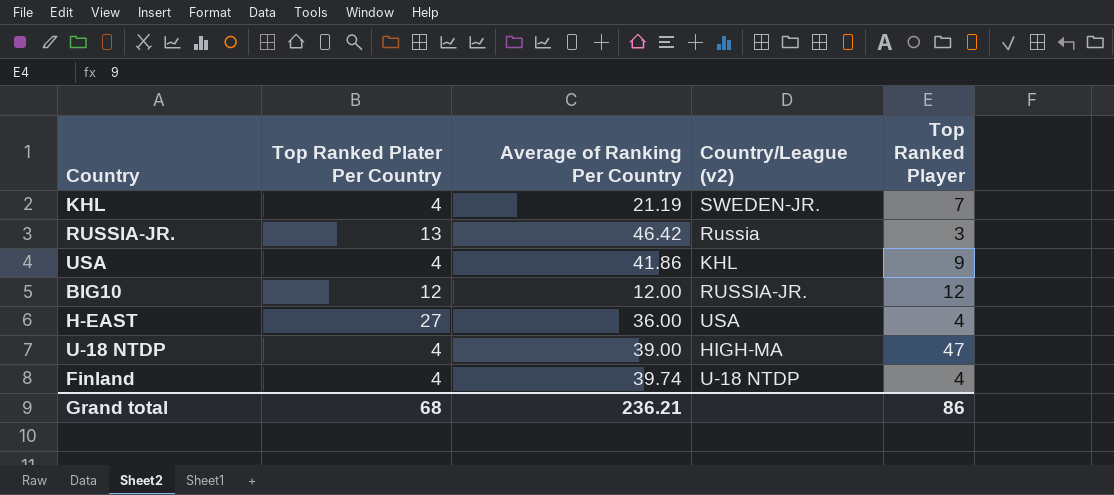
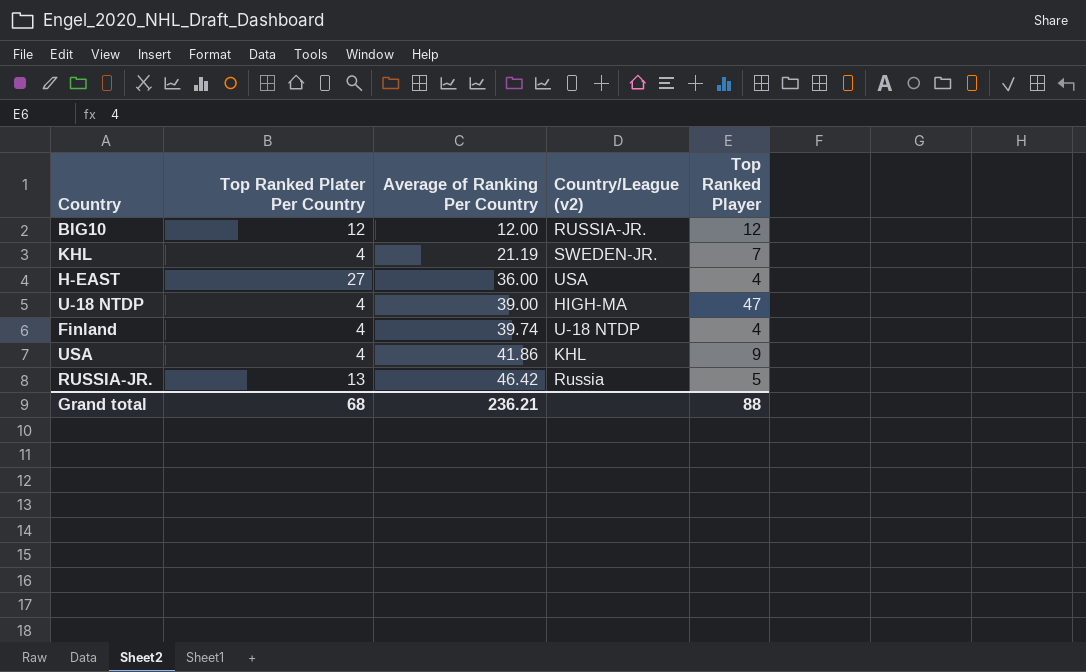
row order: none -> Average of Ranking Per Country ascending
RUSSIA-JR. | Top Ranked Player: 3 -> 5
Grand total | Top Ranked Player: 86 -> 88

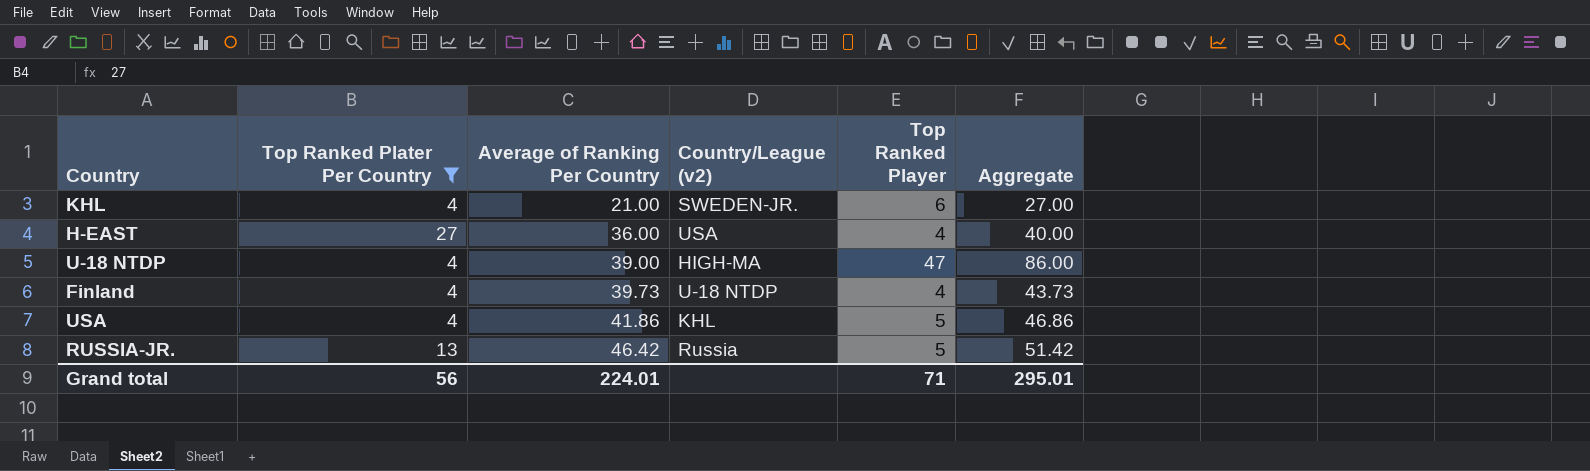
filter: none -> Top Ranked Plater Per Country != 12
column Aggregate | formula: none -> [Average of Ranking Per Country] + [Top Ranked Player]
KHL | Average of Ranking Per Country: 21.19 -> 21.00
KHL | Top Ranked Player: 7 -> 6
Finland | Average of Ranking Per Country: 39.74 -> 39.73
USA | Top Ranked Player: 9 -> 5
Grand total | Top Ranked Plater Per Country: 68 -> 56
Grand total | Average of Ranking Per Country: 236.21 -> 224.01
Grand total | Top Ranked Player: 88 -> 71

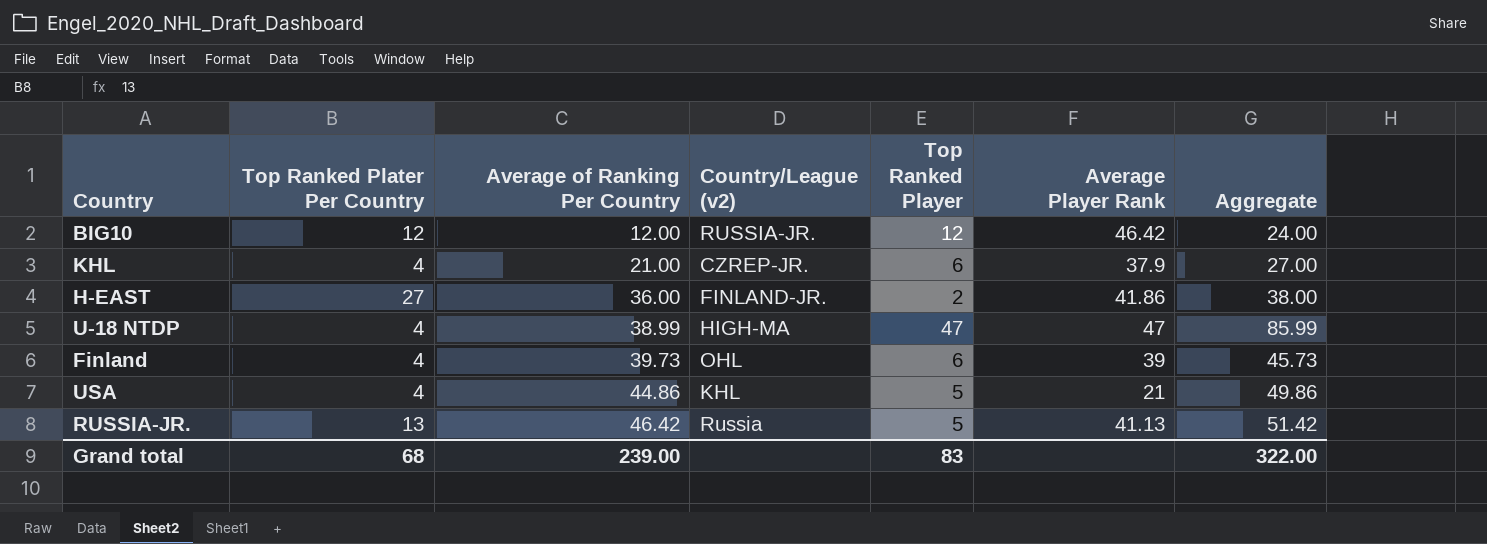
filter: Top Ranked Plater Per Country != 12 -> none
column Average Player Rank | position: none -> 6
KHL | Country/League (v2): SWEDEN-JR. -> CZREP-JR.
H-EAST | Country/League (v2): USA -> FINLAND-JR.
H-EAST | Top Ranked Player: 4 -> 2
H-EAST | Aggregate: 40.00 -> 38.00
U-18 NTDP | Average of Ranking Per Country: 39.00 -> 38.99
U-18 NTDP | Aggregate: 86.00 -> 85.99
Finland | Country/League (v2): U-18 NTDP -> OHL
Finland | Top Ranked Player: 4 -> 6
Finland | Aggregate: 43.73 -> 45.73
USA | Average of Ranking Per Country: 41.86 -> 44.86
USA | Aggregate: 46.86 -> 49.86
Grand total | Top Ranked Plater Per Country: 56 -> 68
Grand total | Average of Ranking Per Country: 224.01 -> 239.00
Grand total | Top Ranked Player: 71 -> 83
Grand total | Aggregate: 295.01 -> 322.00

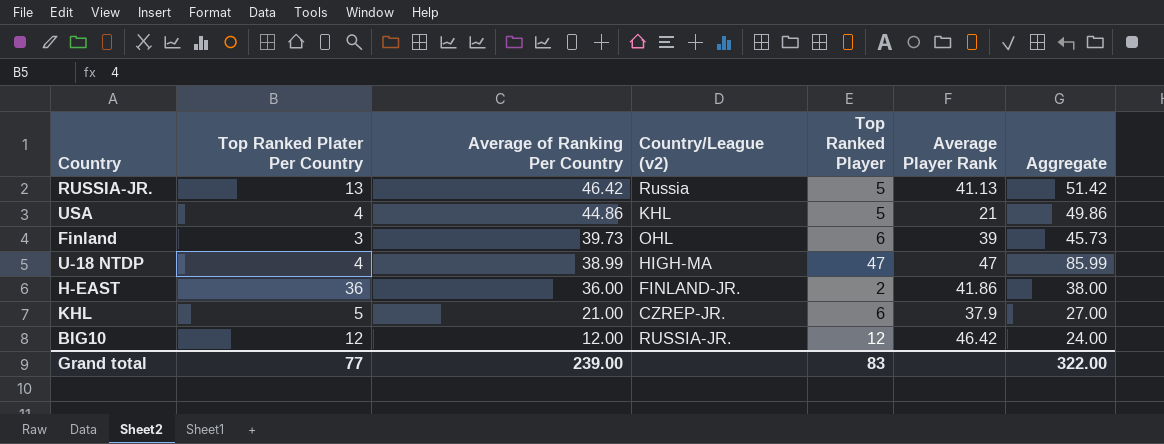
row order: Average of Ranking Per Country ascending -> Average of Ranking Per Country descending
Finland | Top Ranked Plater Per Country: 4 -> 3
H-EAST | Top Ranked Plater Per Country: 27 -> 36
KHL | Top Ranked Plater Per Country: 4 -> 5
Grand total | Top Ranked Plater Per Country: 68 -> 77

